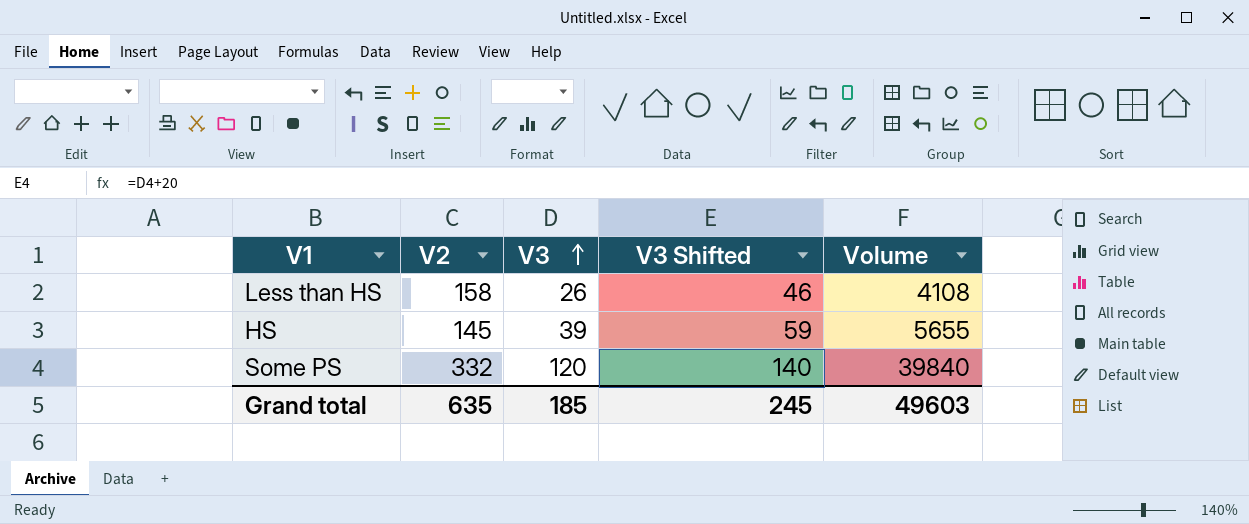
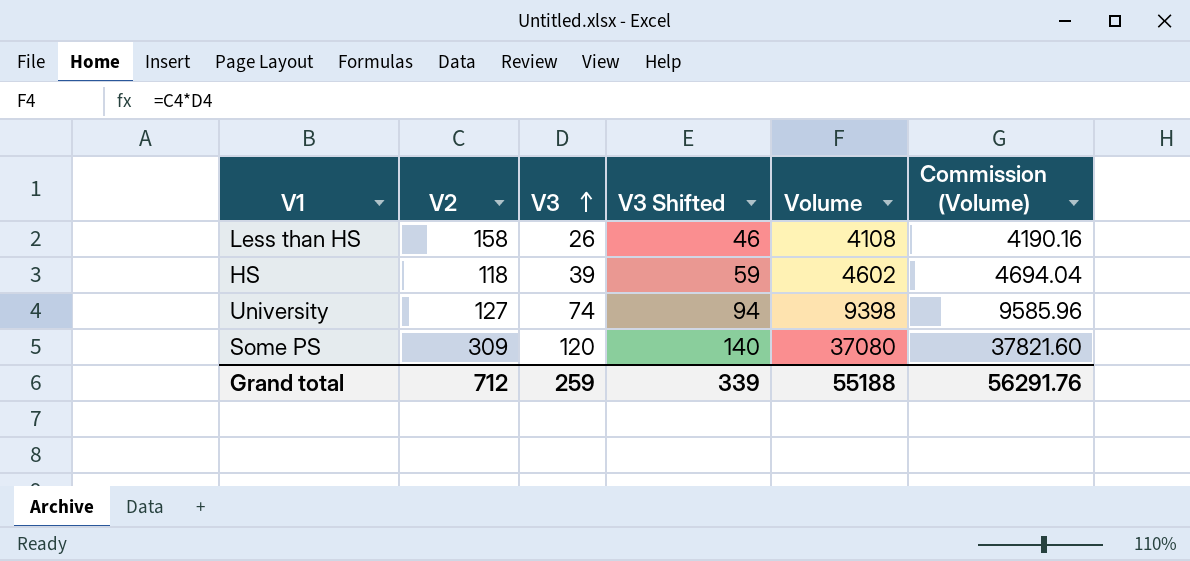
column Commission (Volume) | formula: none -> [Volume] * 1.02
HS | V2: 145 -> 118
HS | Volume: 5655 -> 4602
row University: none -> 127 | 74 | 94 | 9398 | 9585.96
Some PS | V2: 332 -> 309
Some PS | Volume: 39840 -> 37080
Grand total | V2: 635 -> 712
Grand total | V3: 185 -> 259
Grand total | V3 Shifted: 245 -> 339
Grand total | Volume: 49603 -> 55188

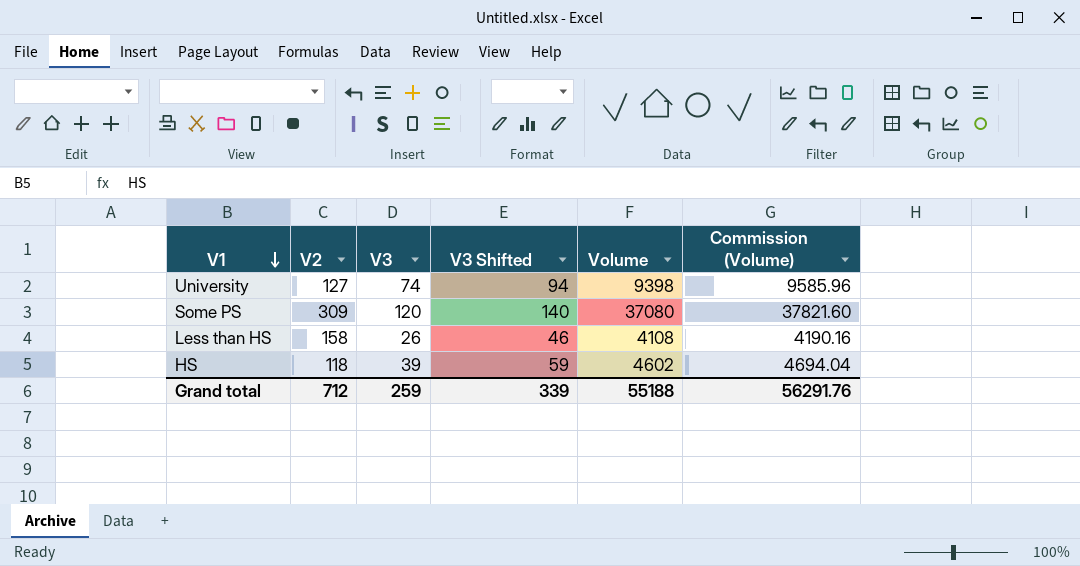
row order: V3 ascending -> V1 descending

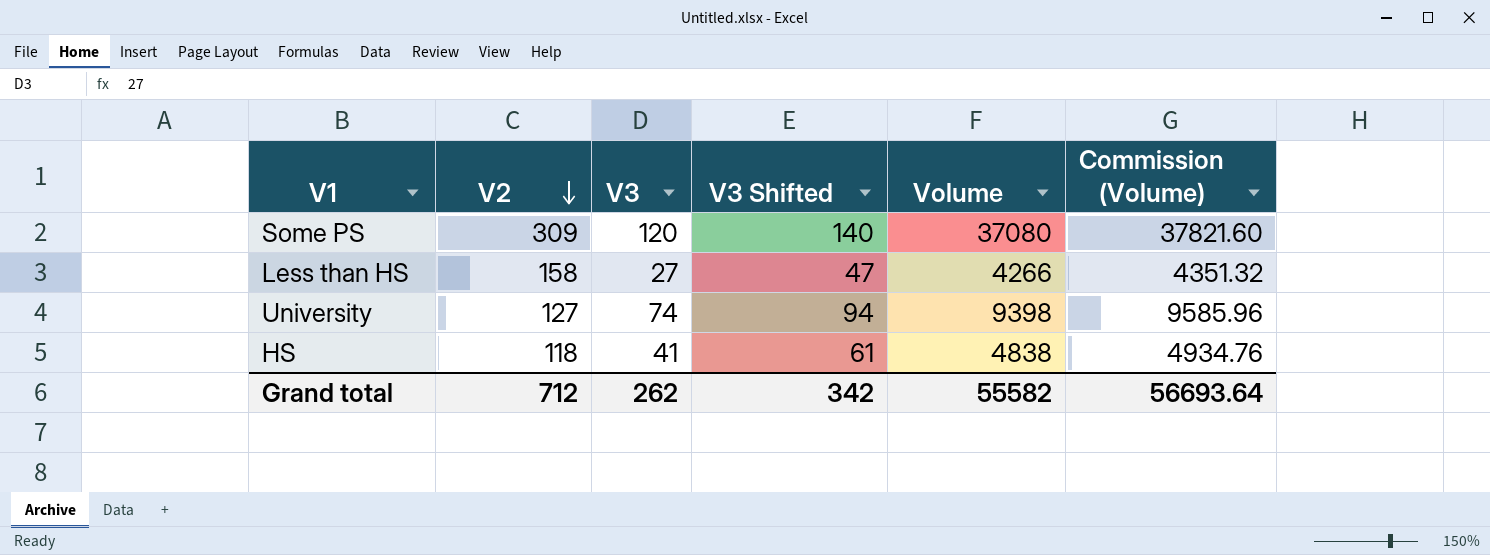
row order: V1 descending -> V2 descending
Less than HS | V3: 26 -> 27
Less than HS | V3 Shifted: 46 -> 47
Less than HS | Volume: 4108 -> 4266
Less than HS | Commission (Volume): 4190.16 -> 4351.32
HS | V3: 39 -> 41
HS | V3 Shifted: 59 -> 61
HS | Volume: 4602 -> 4838
HS | Commission (Volume): 4694.04 -> 4934.76
Grand total | V3: 259 -> 262
Grand total | V3 Shifted: 339 -> 342
Grand total | Volume: 55188 -> 55582
Grand total | Commission (Volume): 56291.76 -> 56693.64

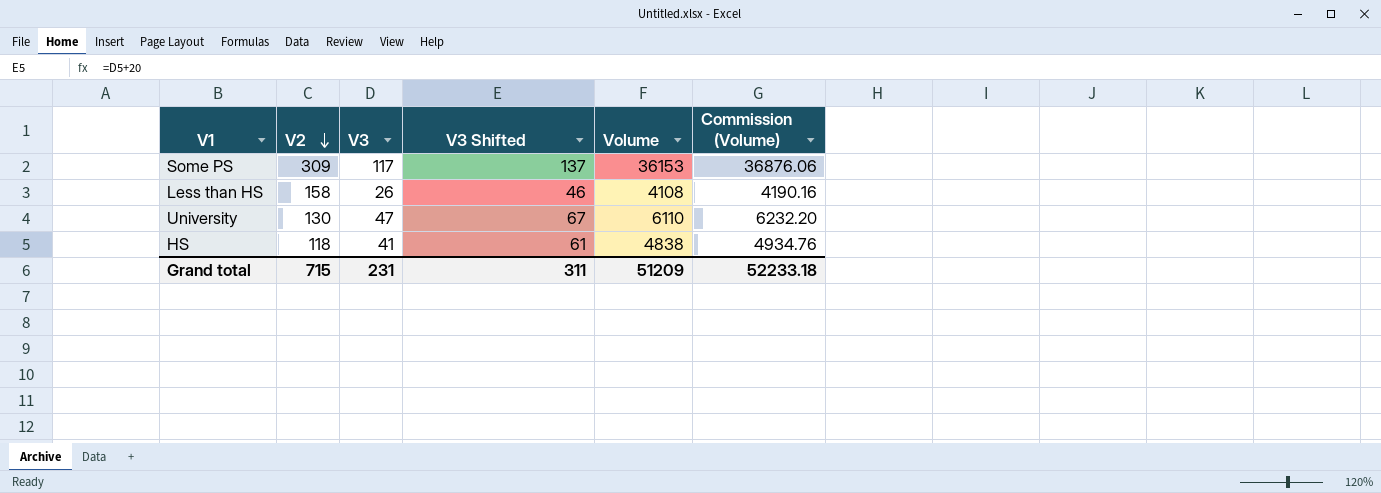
Some PS | V3: 120 -> 117
Some PS | V3 Shifted: 140 -> 137
Some PS | Volume: 37080 -> 36153
Some PS | Commission (Volume): 37821.60 -> 36876.06
Less than HS | V3: 27 -> 26
Less than HS | V3 Shifted: 47 -> 46
Less than HS | Volume: 4266 -> 4108
Less than HS | Commission (Volume): 4351.32 -> 4190.16
University | V2: 127 -> 130
University | V3: 74 -> 47
University | V3 Shifted: 94 -> 67
University | Volume: 9398 -> 6110
University | Commission (Volume): 9585.96 -> 6232.20
Grand total | V2: 712 -> 715
Grand total | V3: 262 -> 231
Grand total | V3 Shifted: 342 -> 311
Grand total | Volume: 55582 -> 51209
Grand total | Commission (Volume): 56693.64 -> 52233.18

